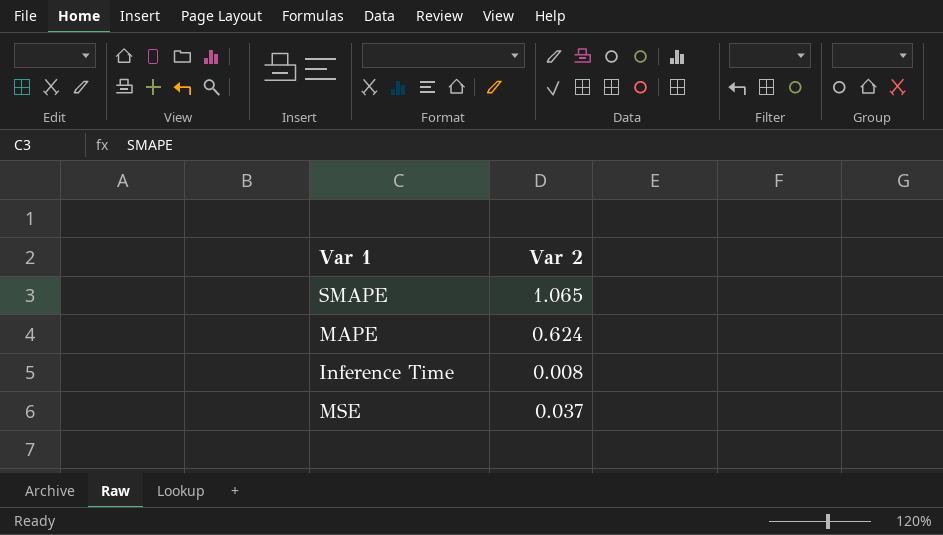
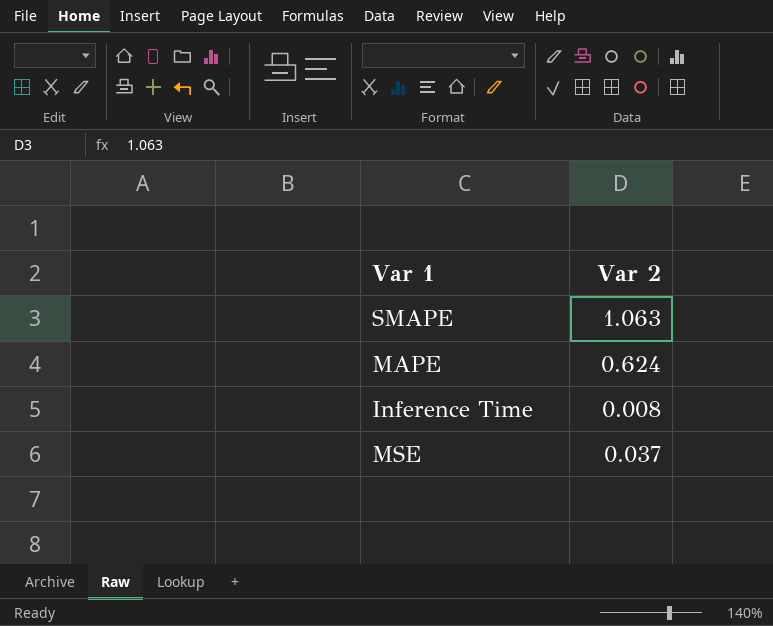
SMAPE | Var 2: 1.065 -> 1.063

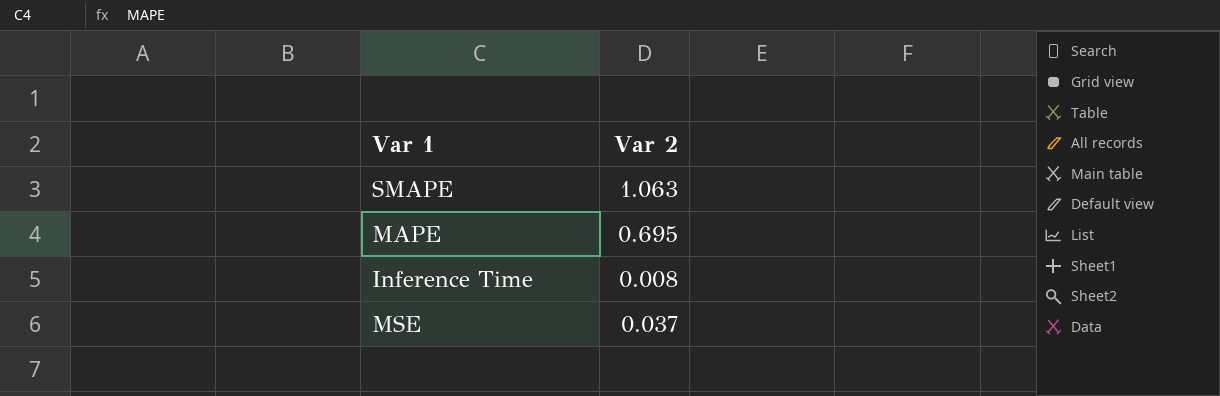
MAPE | Var 2: 0.624 -> 0.695

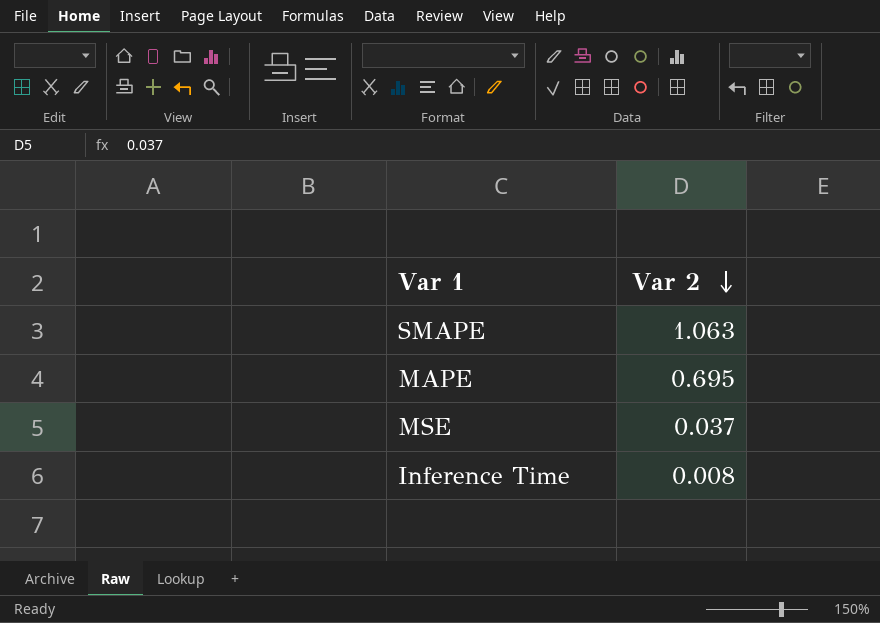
row order: none -> Var 2 descending

